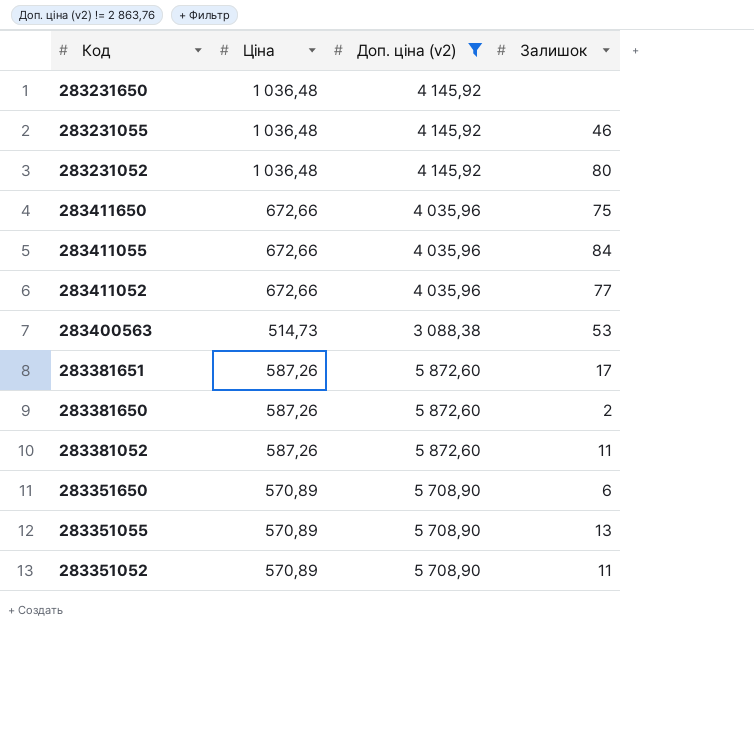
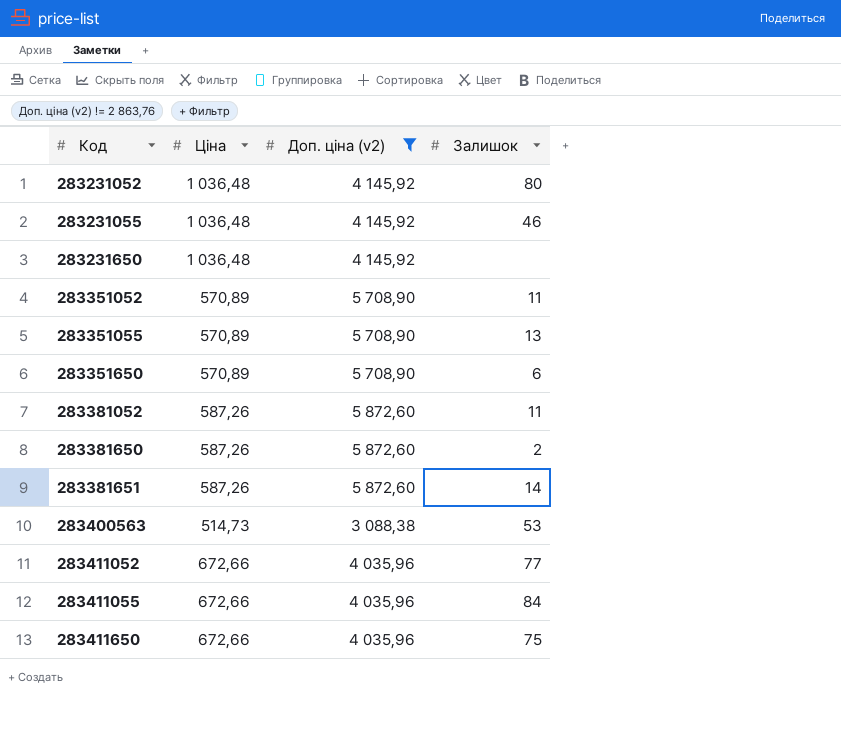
row order: none -> Код ascending
283381651 | Залишок: 17 -> 14

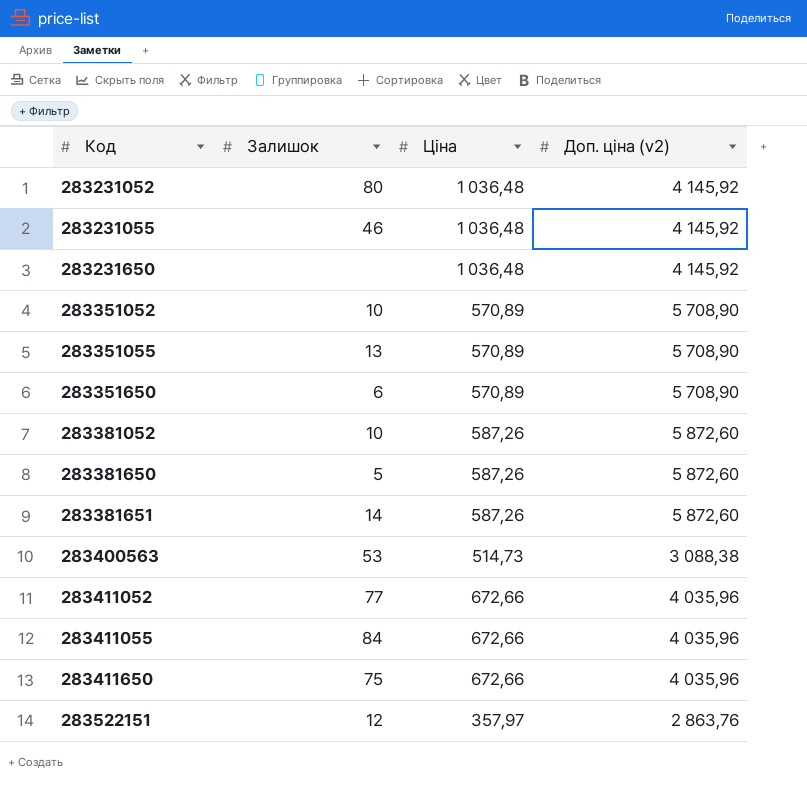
filter: Доп. ціна (v2) != 2 863,76 -> none
column Залишок | position: 4 -> 2
283351052 | Залишок: 11 -> 10
283381052 | Залишок: 11 -> 10
283381650 | Залишок: 2 -> 5

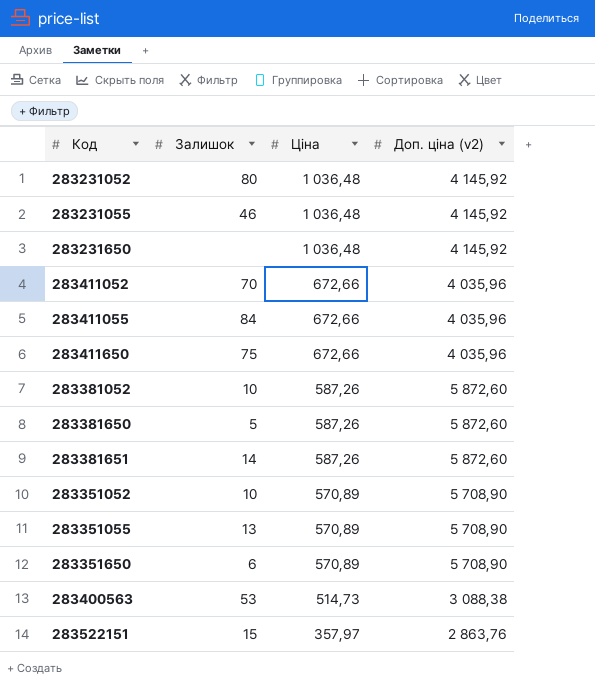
row order: Код ascending -> Ціна descending
283411052 | Залишок: 77 -> 70
283522151 | Залишок: 12 -> 15

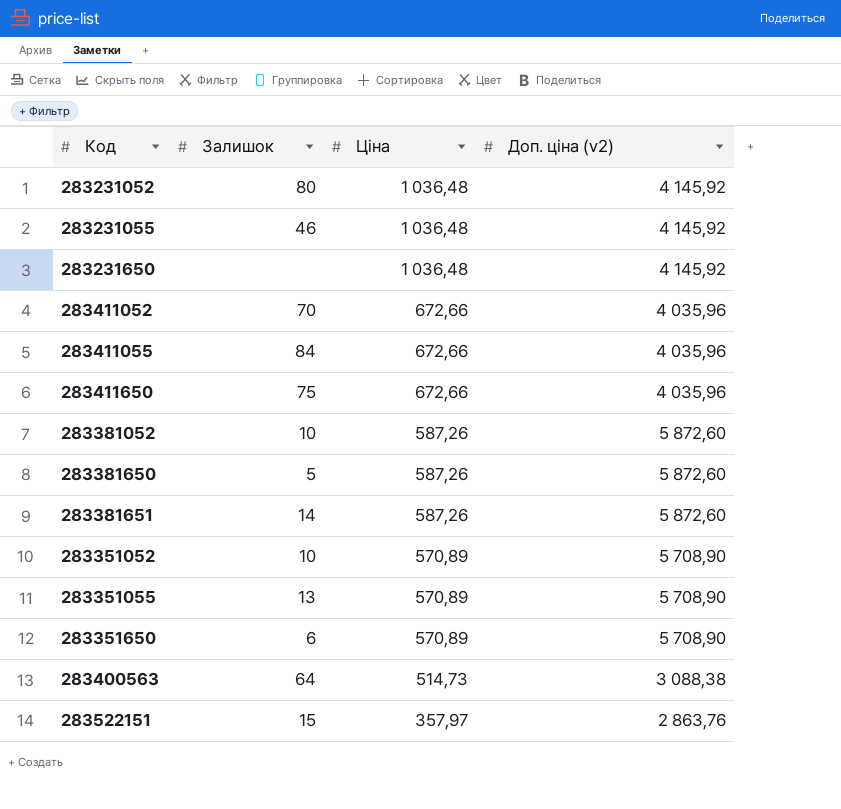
283400563 | Залишок: 53 -> 64

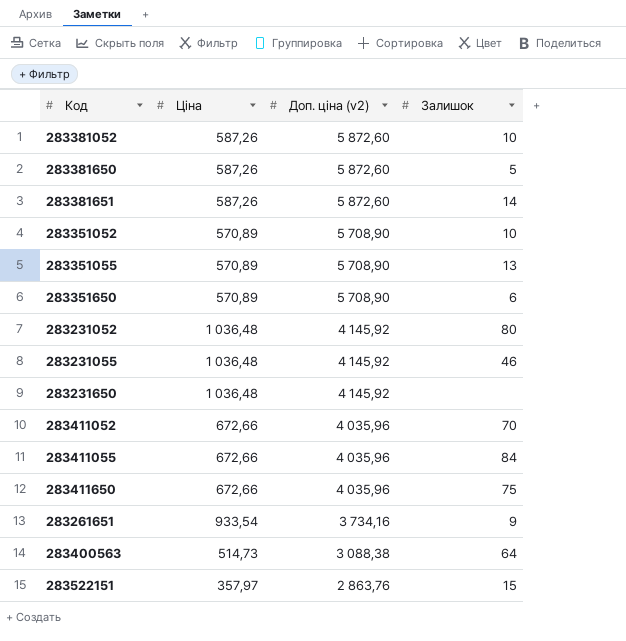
row order: Ціна descending -> Доп. ціна (v2) descending
column Залишок | position: 2 -> 4
row 283261651: none -> 933,54 | 3 734,16 | 9

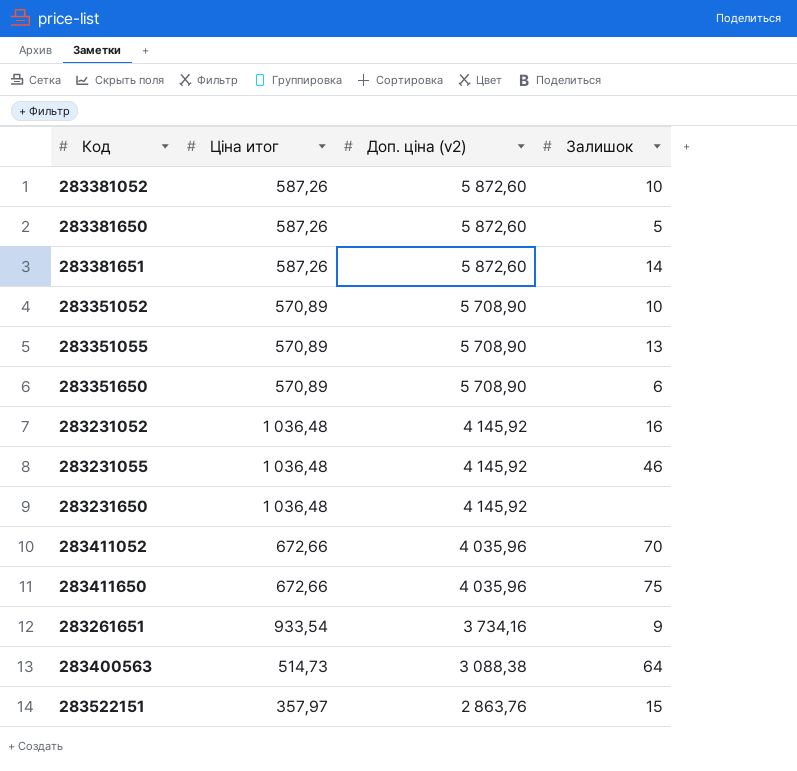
column name: Ціна -> Ціна итог
row 283411055: 672,66 | 4 035,96 | 84 -> none
283231052 | Залишок: 80 -> 16

